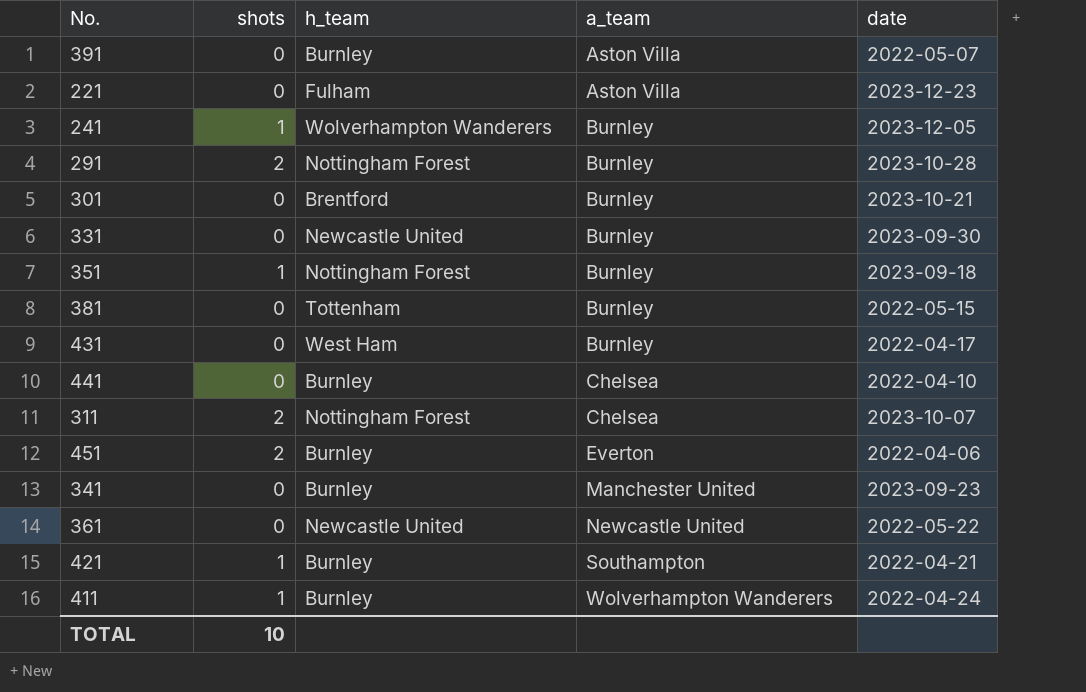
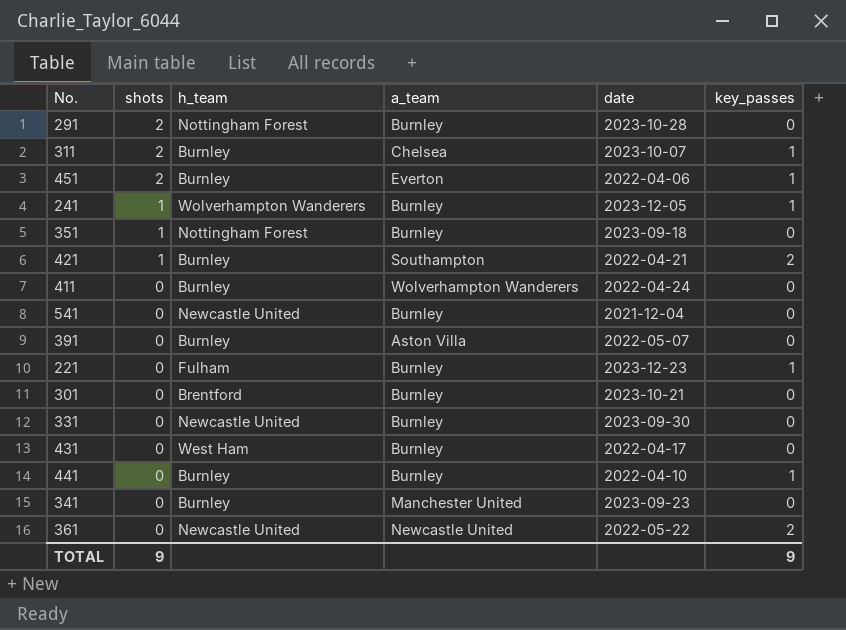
row order: a_team ascending -> shots descending
column key_passes | position: none -> 6
row 381: 0 | Tottenham | Burnley | 2022-05-15 -> none
311 | h_team: Nottingham Forest -> Burnley
411 | shots: 1 -> 0
row 541: none -> 0 | Newcastle United | Burnley | 2021-12-04 | 0
221 | a_team: Aston Villa -> Burnley
441 | a_team: Chelsea -> Burnley
TOTAL | shots: 10 -> 9

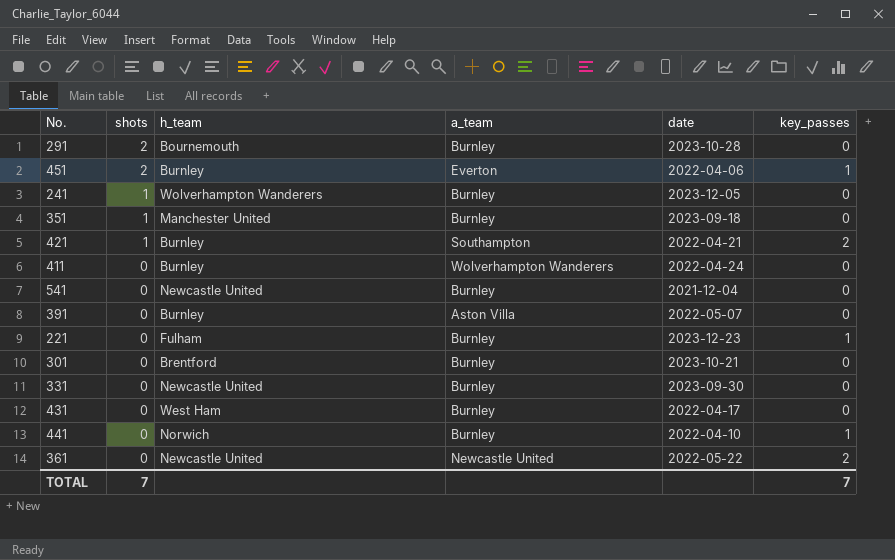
row 311: 2 | Burnley | Chelsea | 2023-10-07 | 1 -> none
row 341: 0 | Burnley | Manchester United | 2023-09-23 | 0 -> none
291 | h_team: Nottingham Forest -> Bournemouth
241 | key_passes: 1 -> 0
351 | h_team: Nottingham Forest -> Manchester United
441 | h_team: Burnley -> Norwich
TOTAL | shots: 9 -> 7
TOTAL | key_passes: 9 -> 7

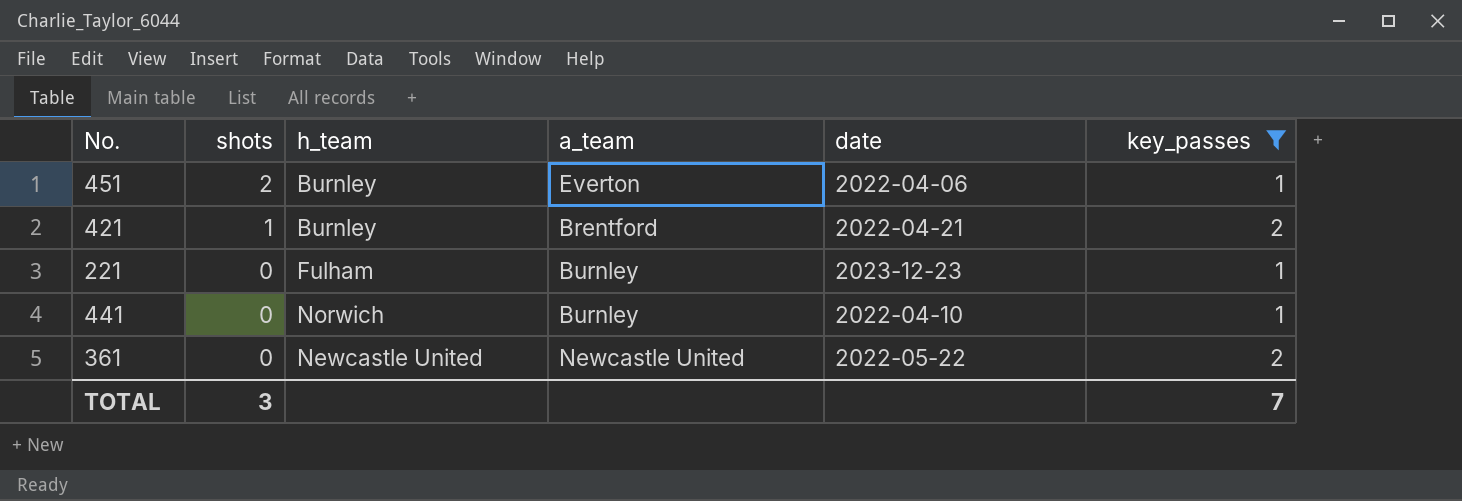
filter: none -> key_passes != 0
421 | a_team: Southampton -> Brentford
TOTAL | shots: 7 -> 3

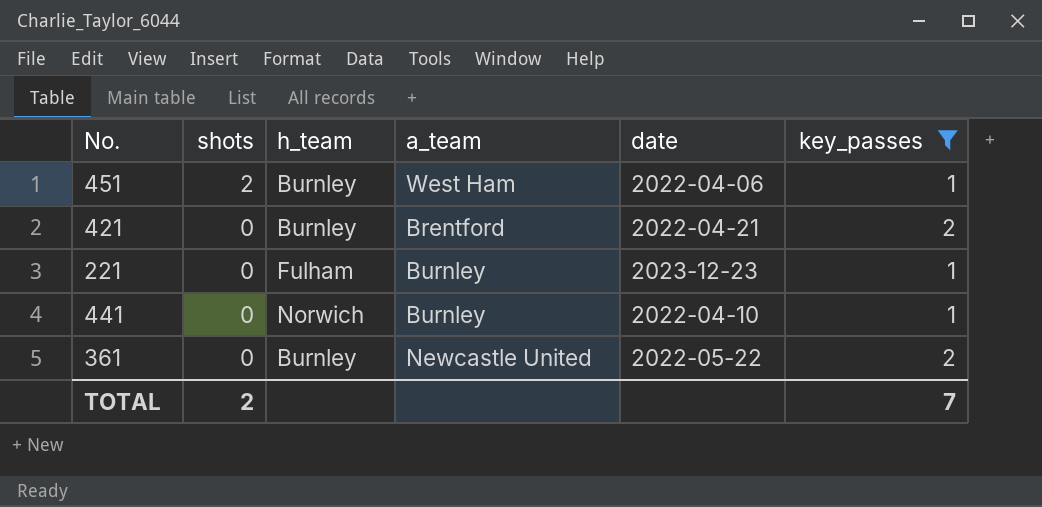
451 | a_team: Everton -> West Ham
421 | shots: 1 -> 0
361 | h_team: Newcastle United -> Burnley
TOTAL | shots: 3 -> 2

